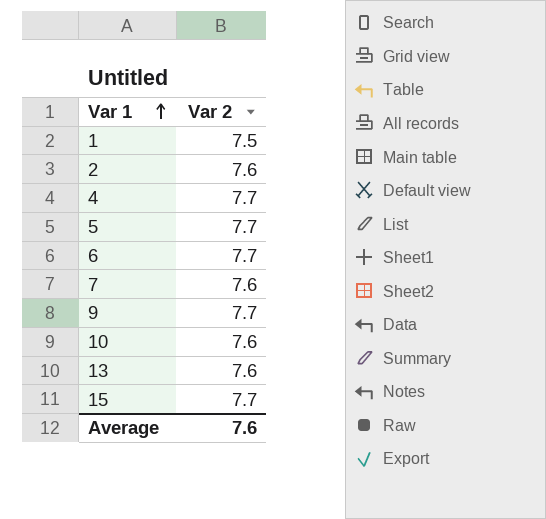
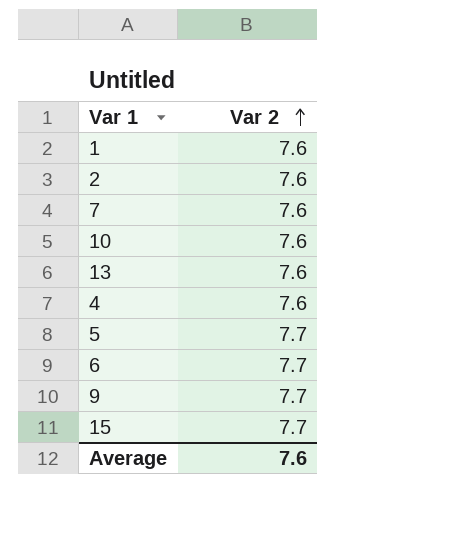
row order: Var 1 ascending -> Var 2 ascending
1 | Var 2: 7.5 -> 7.6
4 | Var 2: 7.7 -> 7.6

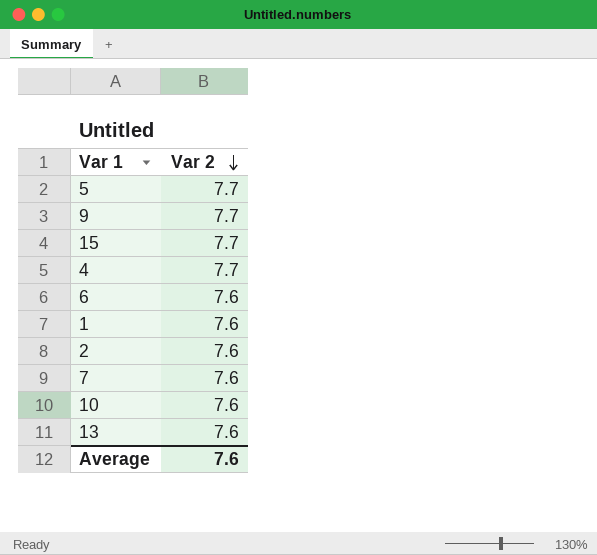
row order: Var 2 ascending -> Var 2 descending
4 | Var 2: 7.6 -> 7.7
6 | Var 2: 7.7 -> 7.6

